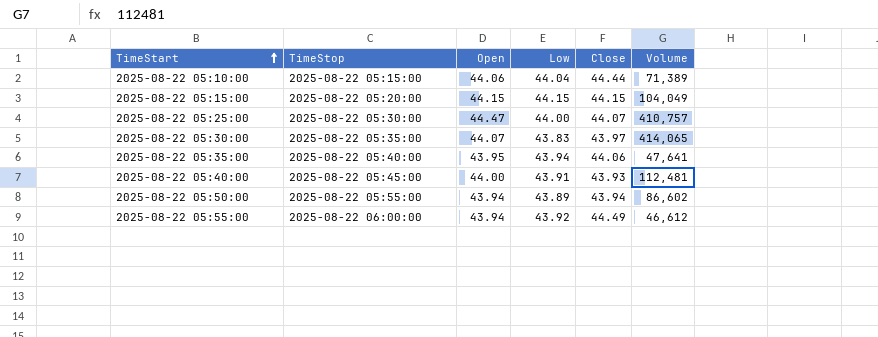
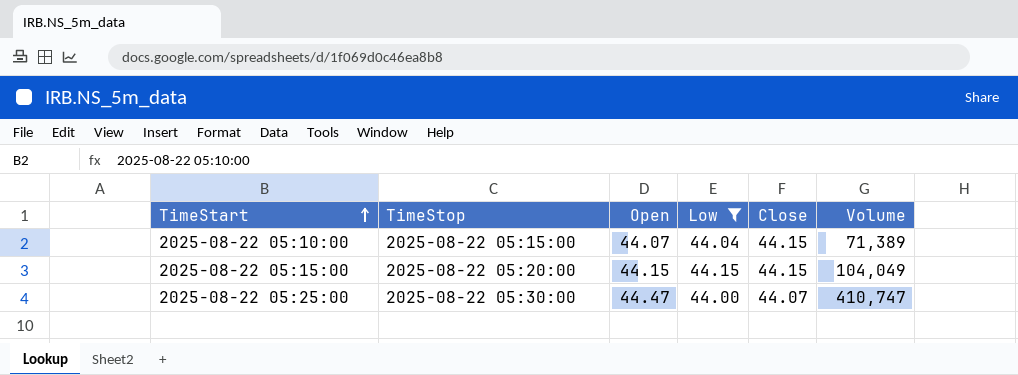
filter: none -> Low >= 44.00
2025-08-22 05:10:00 | Open: 44.06 -> 44.07
2025-08-22 05:10:00 | Close: 44.44 -> 44.15
2025-08-22 05:25:00 | Volume: 410,757 -> 410,747

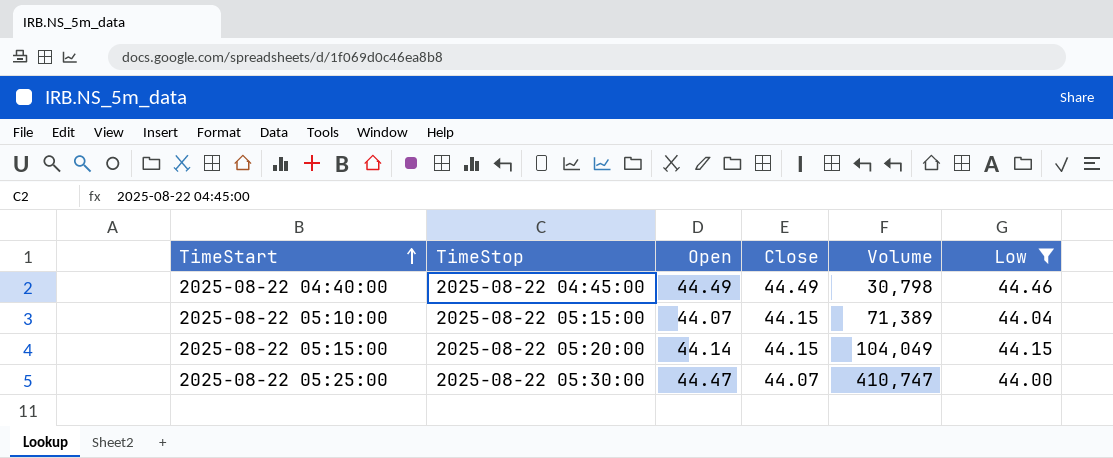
column Low | position: 4 -> 6
row 2025-08-22 04:40:00: none -> 2025-08-22 04:45:00 | 44.49 | 44.49 | 30,798 | 44.46
2025-08-22 05:15:00 | Open: 44.15 -> 44.14

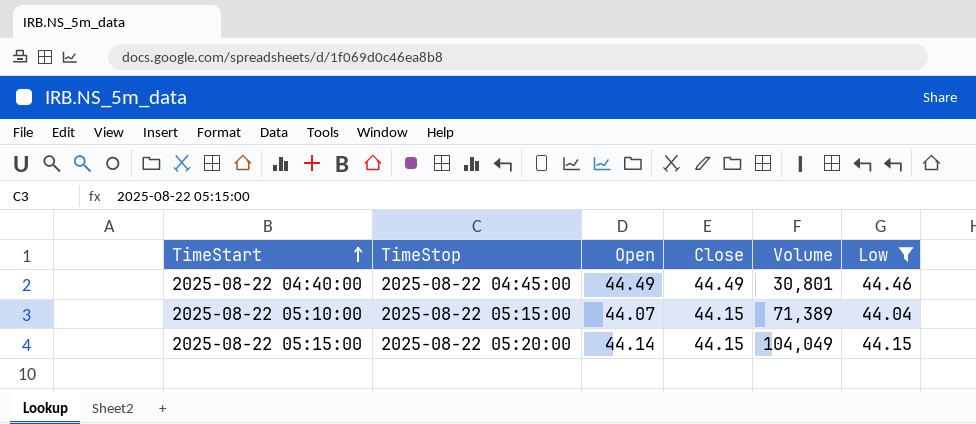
row 2025-08-22 05:25:00: 2025-08-22 05:30:00 | 44.47 | 44.07 | 410,747 | 44.00 -> none
2025-08-22 04:40:00 | Volume: 30,798 -> 30,801

